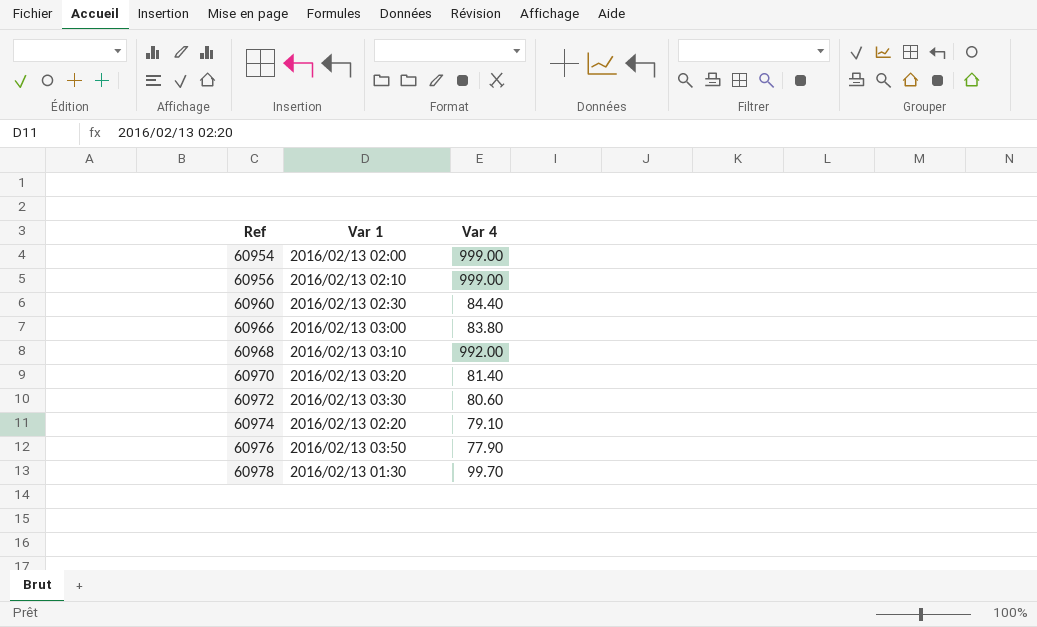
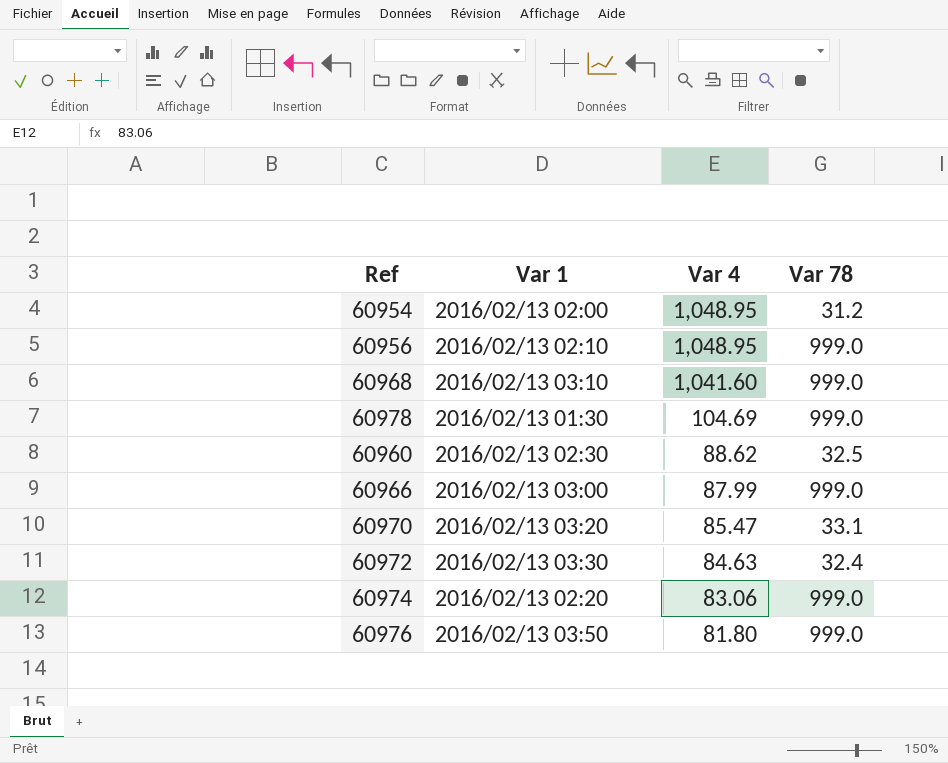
row order: Ref ascending -> Var 4 descending
column Var 78 | position: none -> 4
60954 | Var 4: 999.00 -> 1,048.95
60956 | Var 4: 999.00 -> 1,048.95
60968 | Var 4: 992.00 -> 1,041.60
60978 | Var 4: 99.70 -> 104.69
60960 | Var 4: 84.40 -> 88.62
60966 | Var 4: 83.80 -> 87.99
60970 | Var 4: 81.40 -> 85.47
60972 | Var 4: 80.60 -> 84.63
60974 | Var 4: 79.10 -> 83.06
60976 | Var 4: 77.90 -> 81.80

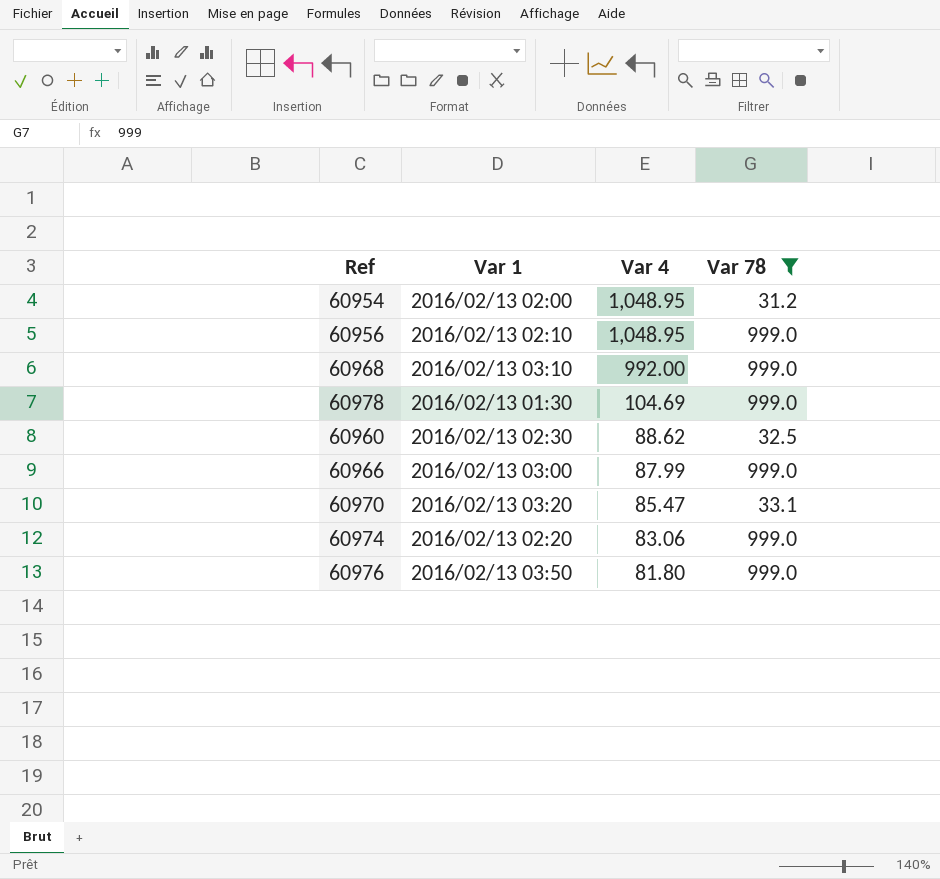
filter: none -> Var 78 != 32.4
60968 | Var 4: 1,041.60 -> 992.00

